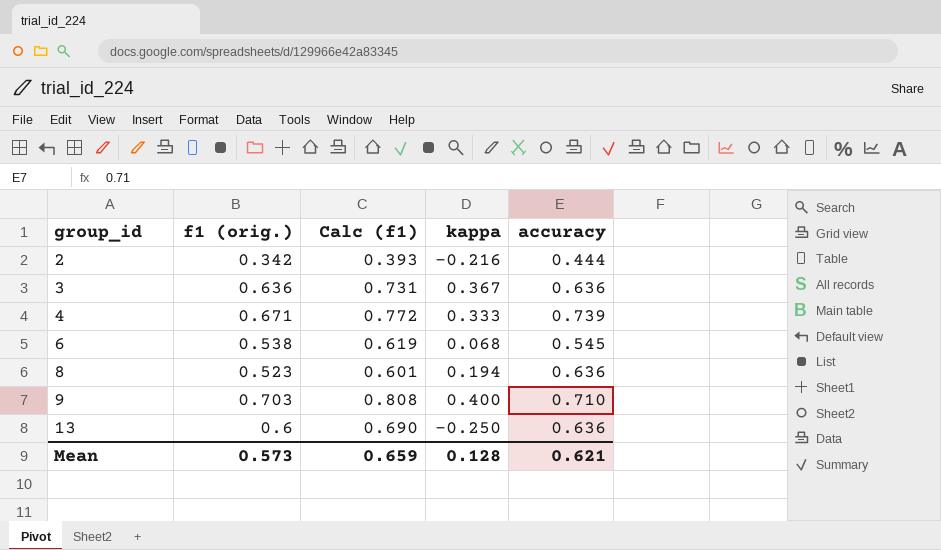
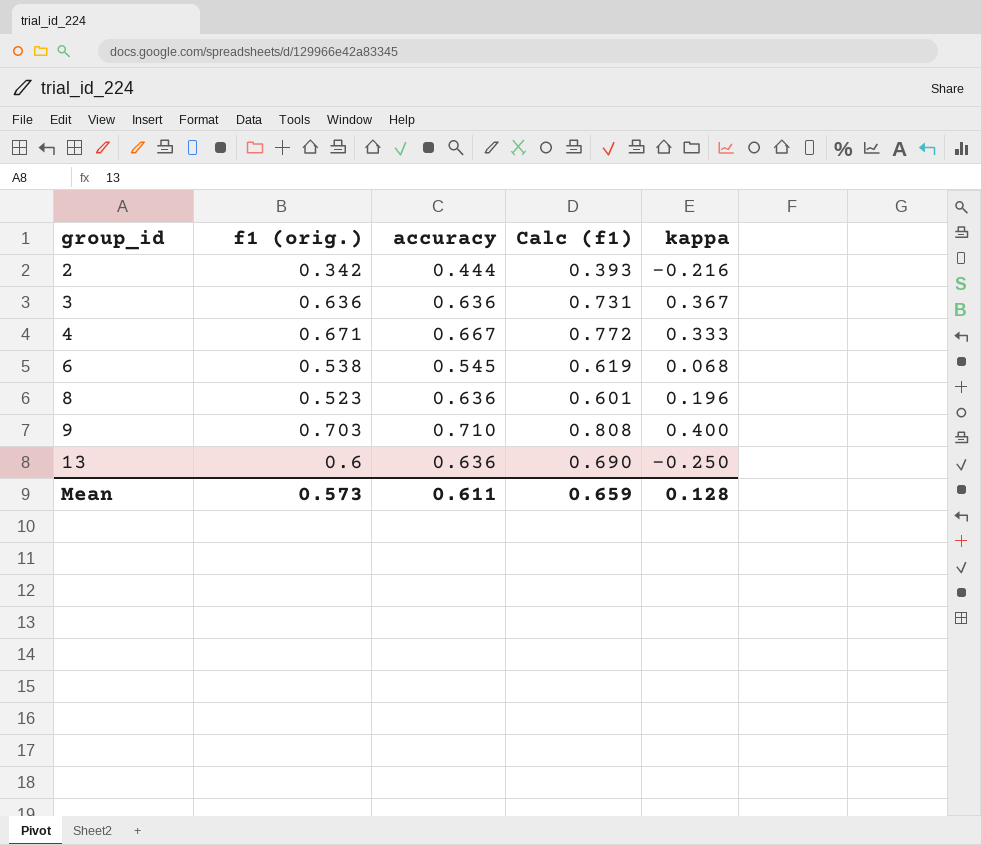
column accuracy | position: 5 -> 3
4 | accuracy: 0.739 -> 0.667
8 | kappa: 0.194 -> 0.196
Mean | accuracy: 0.621 -> 0.611

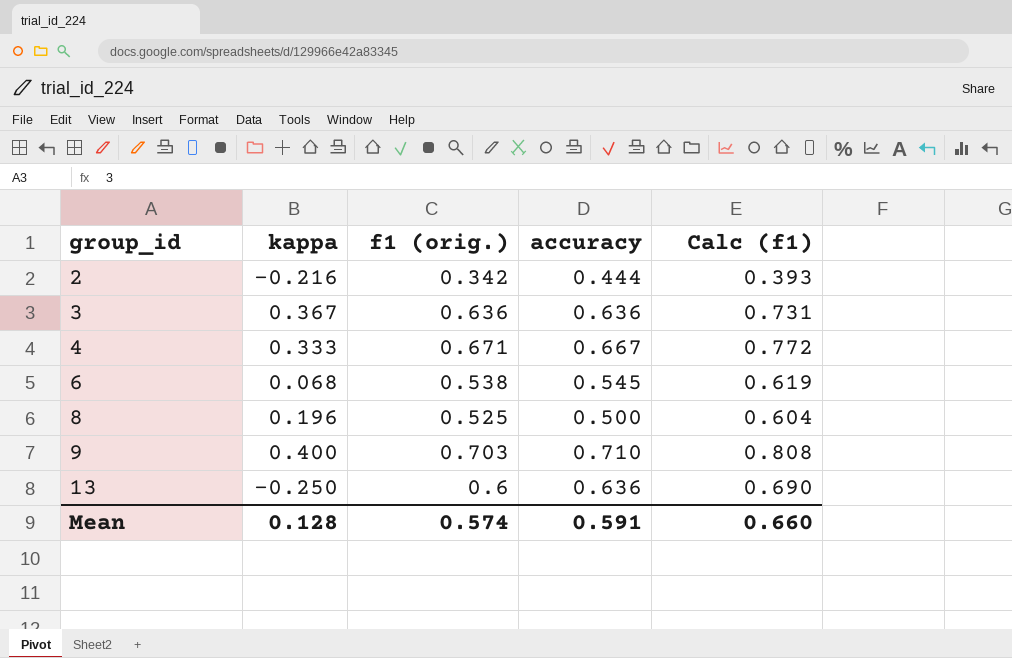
column kappa | position: 5 -> 2
8 | f1 (orig.): 0.523 -> 0.525
8 | accuracy: 0.636 -> 0.500
8 | Calc (f1): 0.601 -> 0.604
Mean | f1 (orig.): 0.573 -> 0.574
Mean | accuracy: 0.611 -> 0.591
Mean | Calc (f1): 0.659 -> 0.660

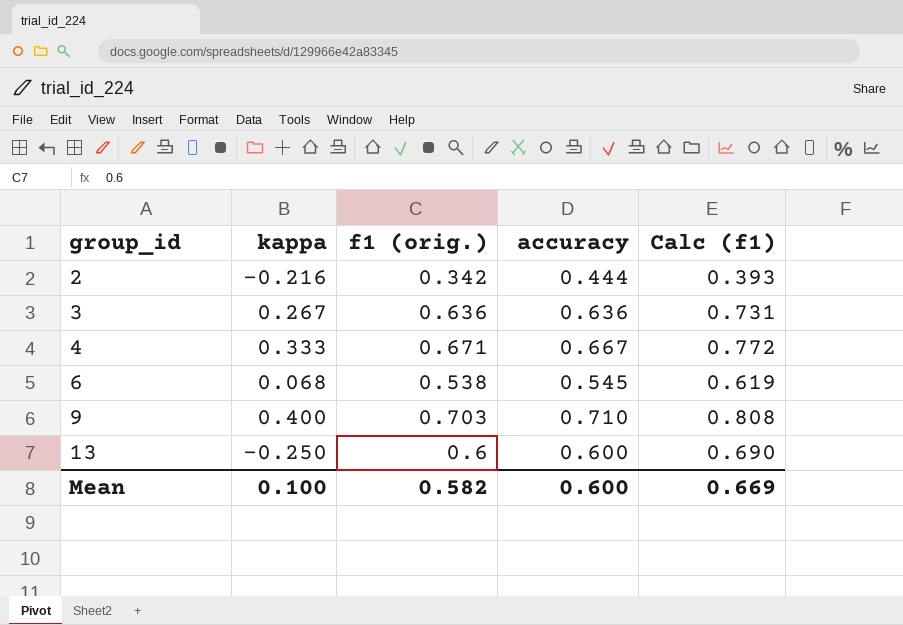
row 8: 0.196 | 0.525 | 0.500 | 0.604 -> none
3 | kappa: 0.367 -> 0.267
13 | accuracy: 0.636 -> 0.600
Mean | kappa: 0.128 -> 0.100
Mean | f1 (orig.): 0.574 -> 0.582
Mean | accuracy: 0.591 -> 0.600
Mean | Calc (f1): 0.660 -> 0.669

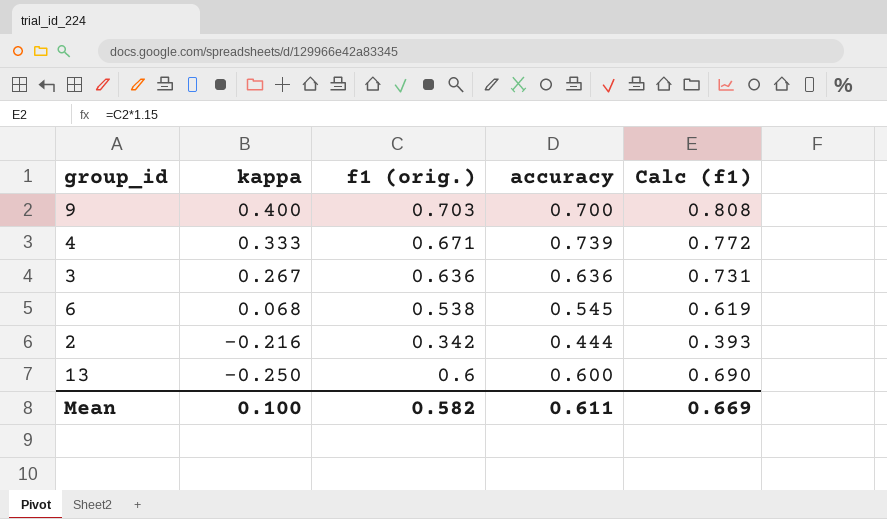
row order: group_id ascending -> kappa descending
9 | accuracy: 0.710 -> 0.700
4 | accuracy: 0.667 -> 0.739
Mean | accuracy: 0.600 -> 0.611

